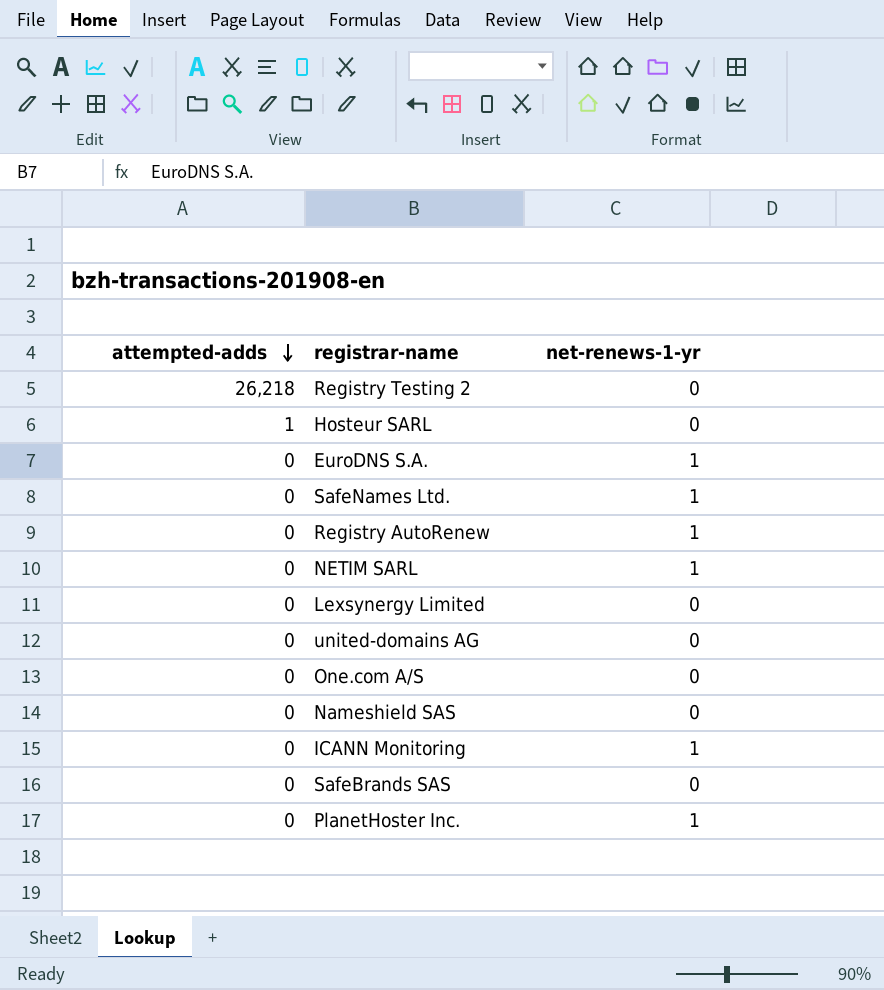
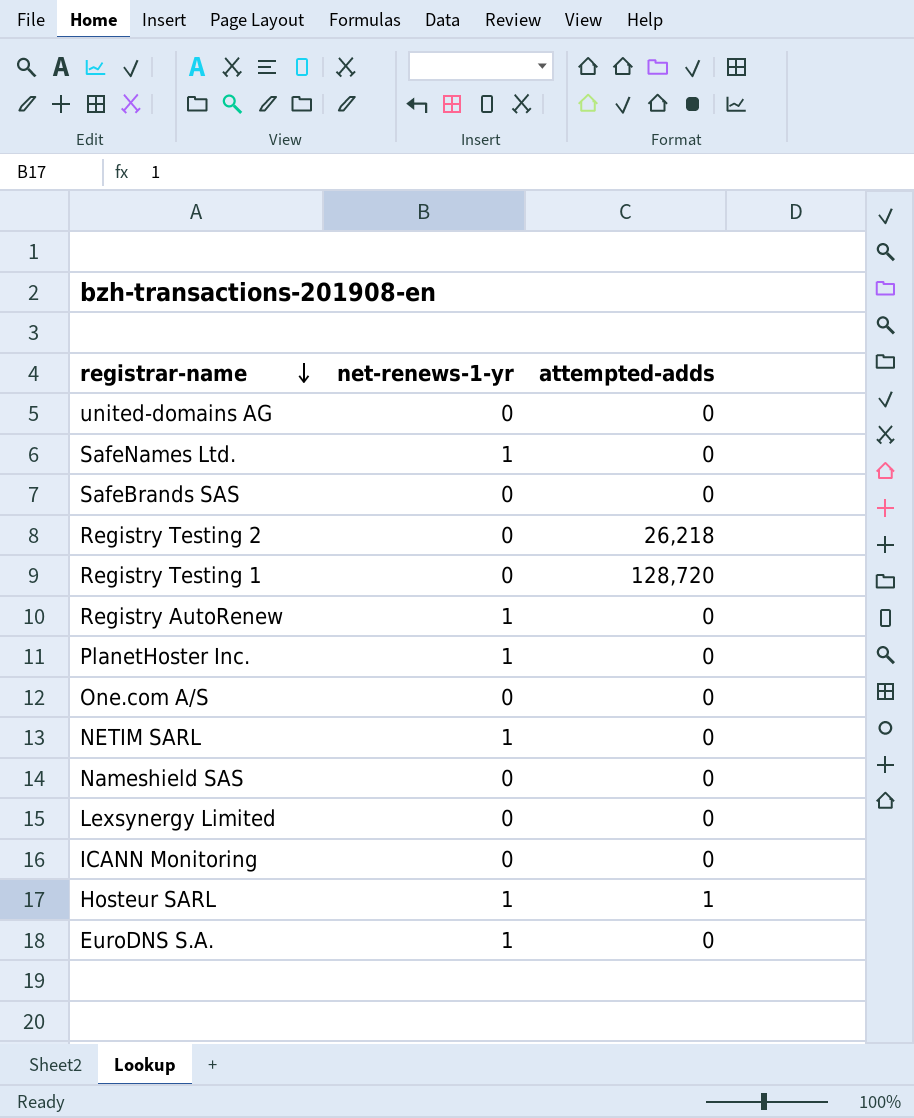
row order: attempted-adds descending -> registrar-name descending
column attempted-adds | position: 1 -> 3
row Registry Testing 1: none -> 0 | 128,720
ICANN Monitoring | net-renews-1-yr: 1 -> 0
Hosteur SARL | net-renews-1-yr: 0 -> 1

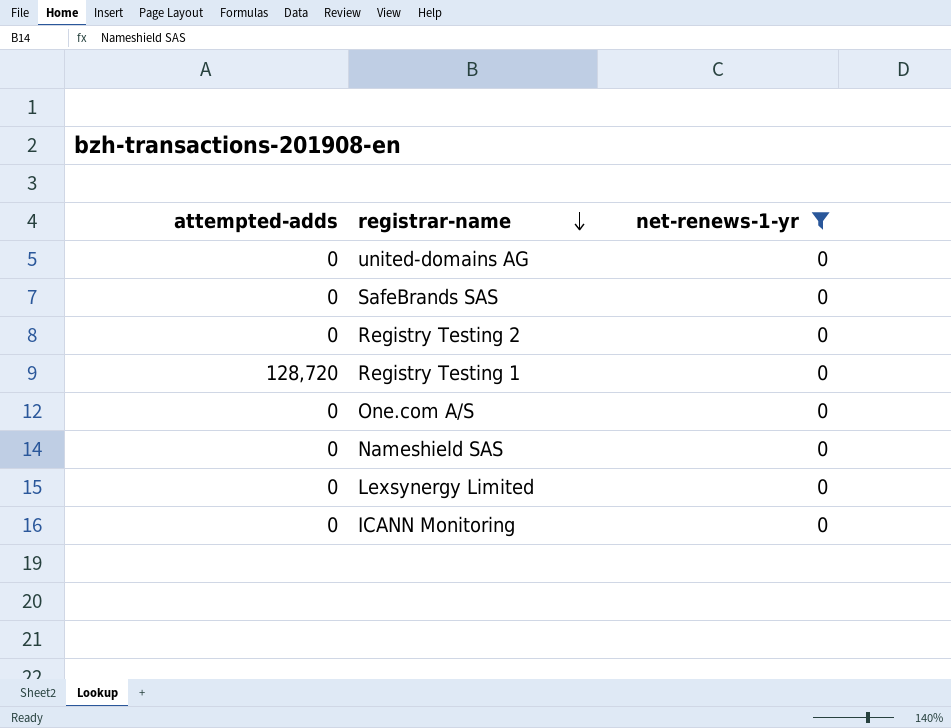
filter: none -> net-renews-1-yr = 0
column attempted-adds | position: 3 -> 1
Registry Testing 2 | attempted-adds: 26,218 -> 0

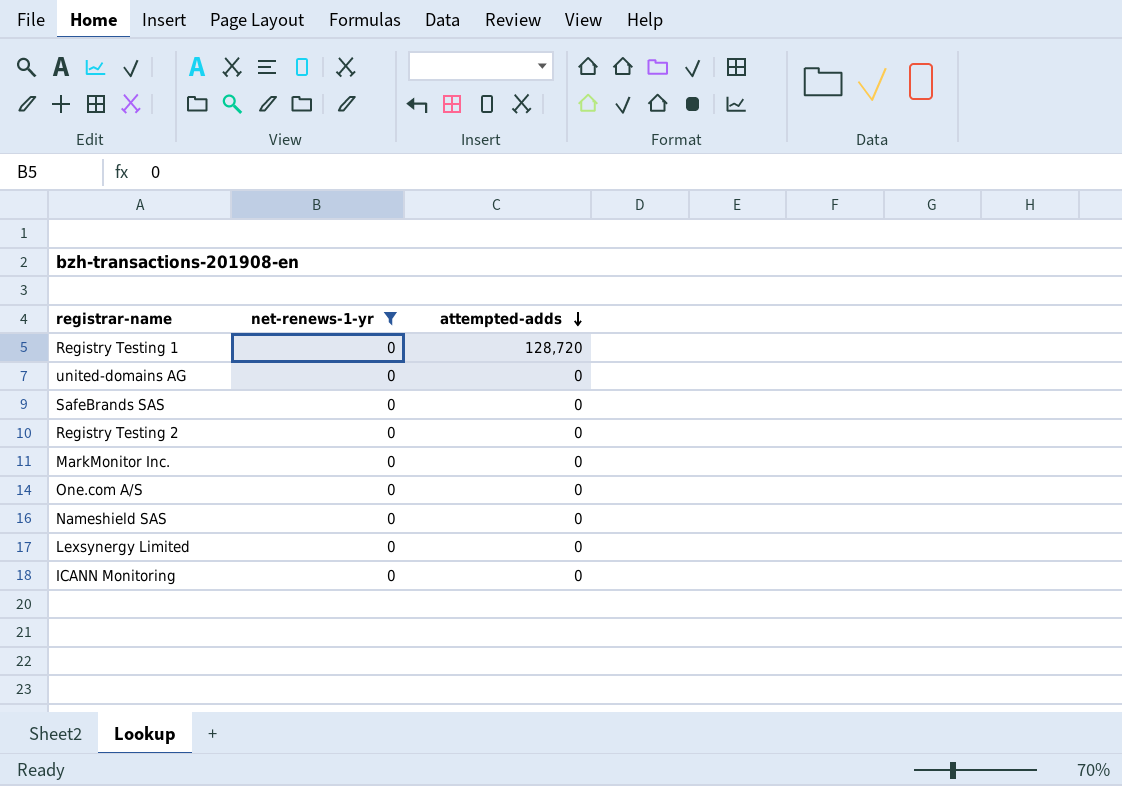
row order: registrar-name descending -> attempted-adds descending
column attempted-adds | position: 1 -> 3
row MarkMonitor Inc.: none -> 0 | 0

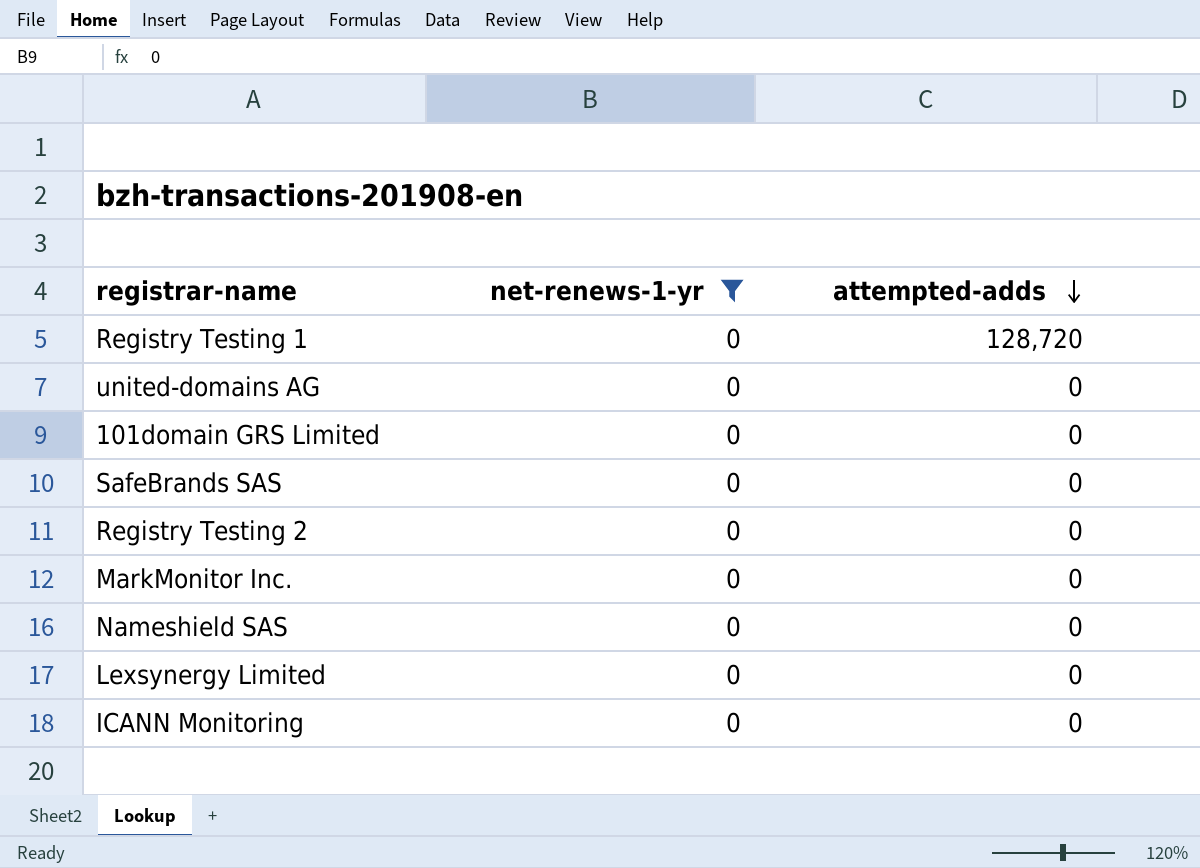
row One.com A/S: 0 | 0 -> none
row 101domain GRS Limited: none -> 0 | 0

